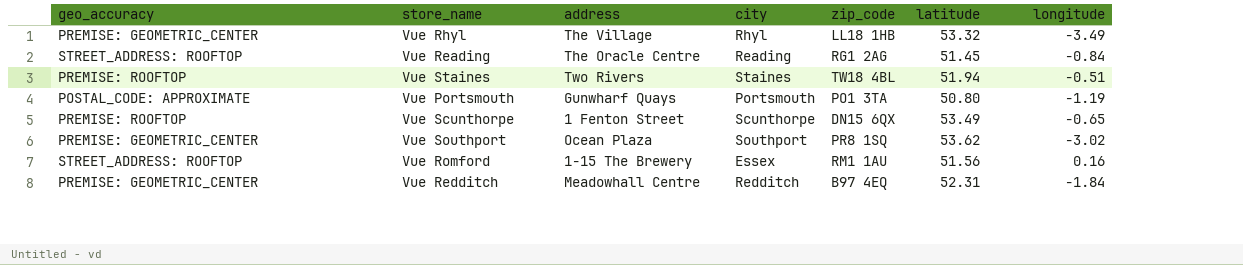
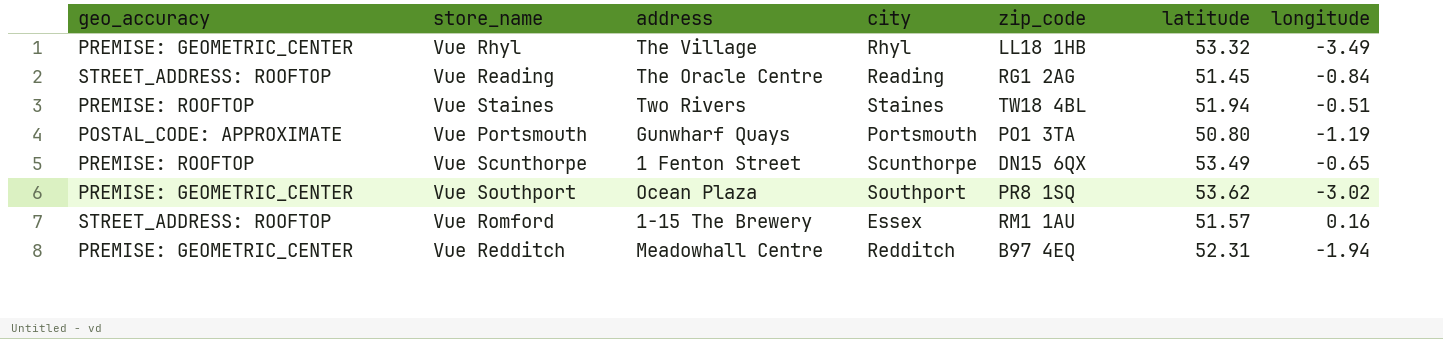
Vue Romford | latitude: 51.56 -> 51.57
Vue Redditch | longitude: -1.84 -> -1.94

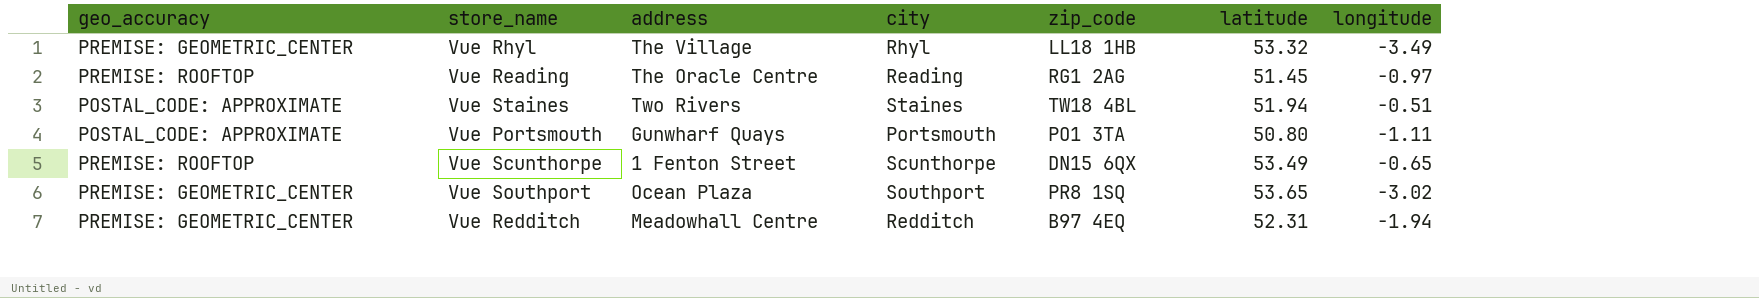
row Vue Romford: STREET_ADDRESS: ROOFTOP | 1-15 The Brewery | Essex | RM1 1AU | 51.57 | 0.16 -> none
Vue Reading | geo_accuracy: STREET_ADDRESS: ROOFTOP -> PREMISE: ROOFTOP
Vue Reading | longitude: -0.84 -> -0.97
Vue Staines | geo_accuracy: PREMISE: ROOFTOP -> POSTAL_CODE: APPROXIMATE
Vue Portsmouth | longitude: -1.19 -> -1.11
Vue Southport | latitude: 53.62 -> 53.65

